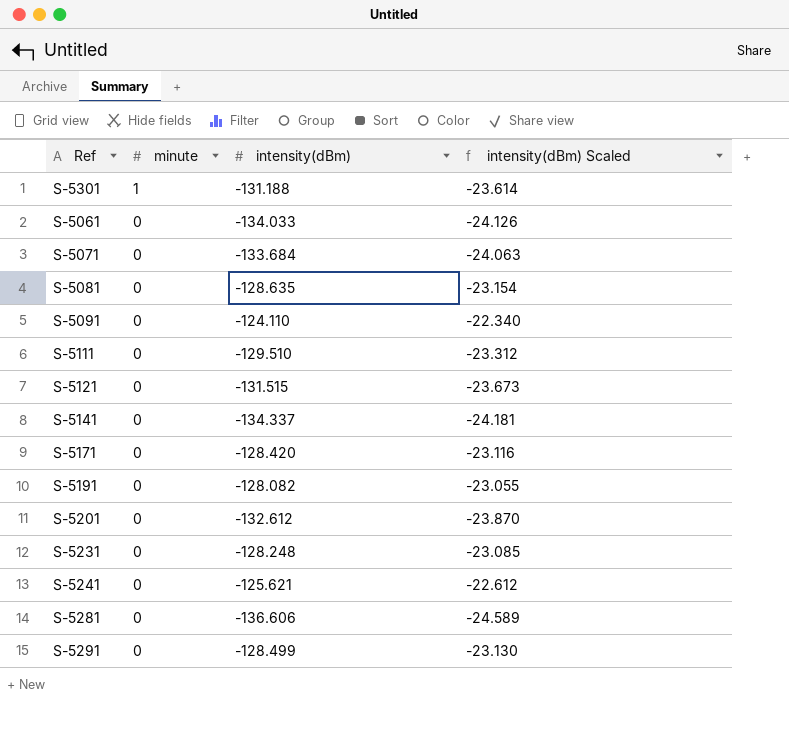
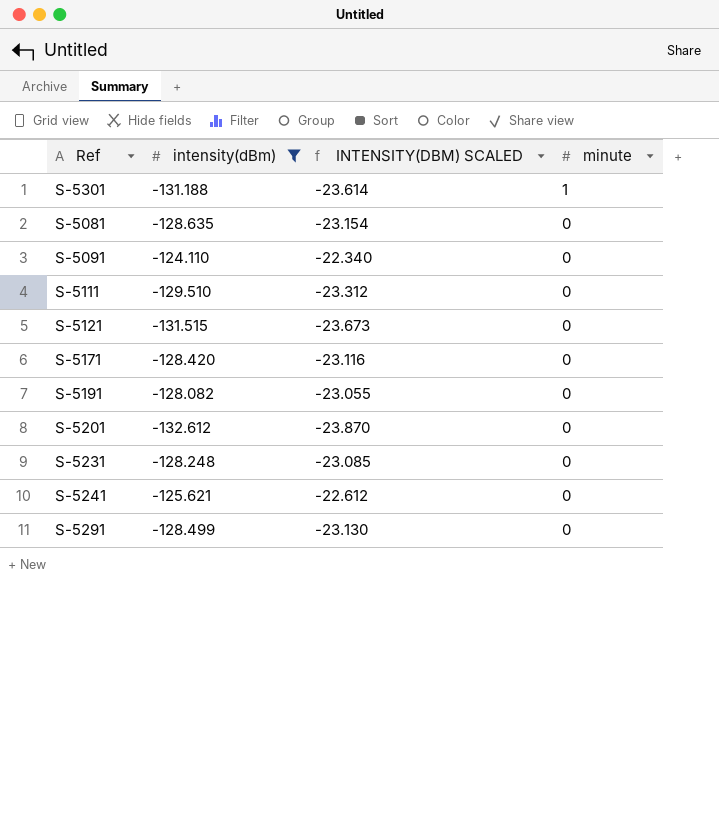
filter: none -> intensity(dBm) >= -132.612
column name: intensity(dBm) Scaled -> INTENSITY(DBM) SCALED
column minute | position: 2 -> 4

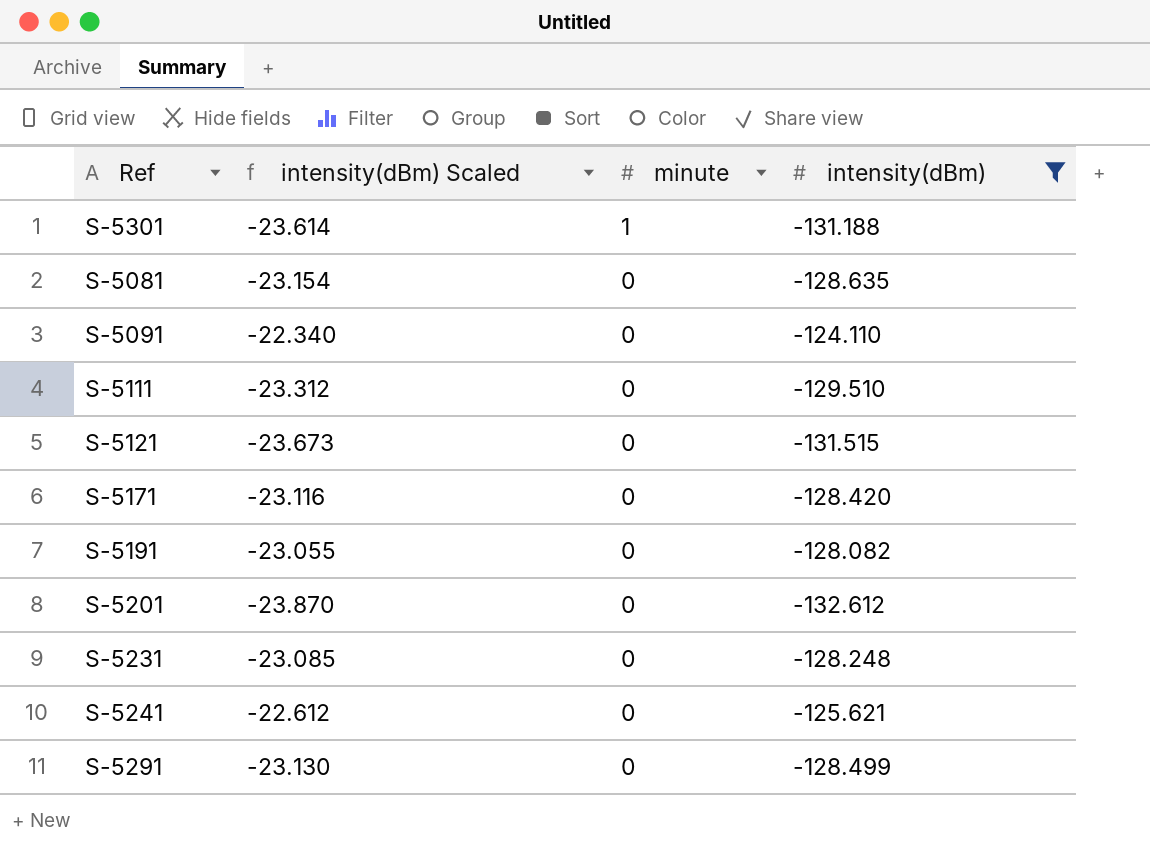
column name: INTENSITY(DBM) SCALED -> intensity(dBm) Scaled
column intensity(dBm) | position: 2 -> 4

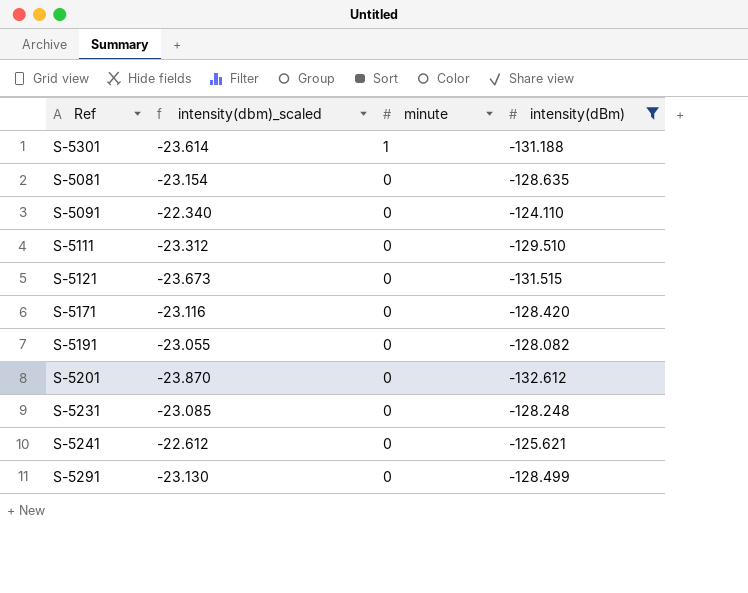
column name: intensity(dBm) Scaled -> intensity(dbm)_scaled

